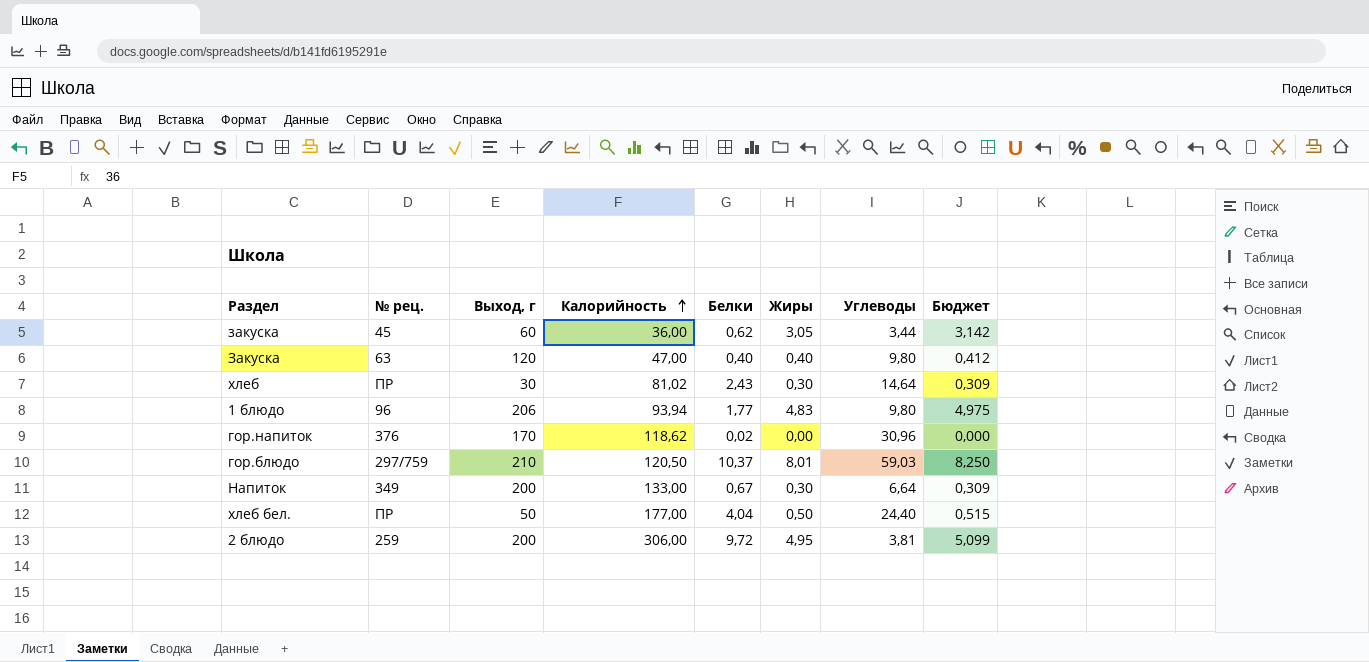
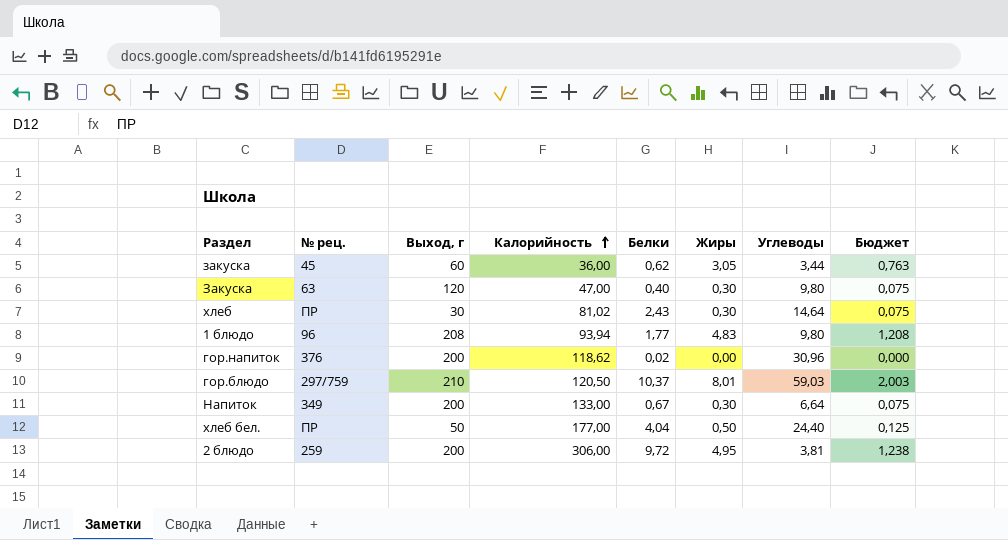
column Бюджет | formula: [Жиры] * 1,03 -> [Жиры] * 0,25
Закуска | Жиры: 0,40 -> 0,30
1 блюдо | Выход, г: 206 -> 208
гор.напиток | Выход, г: 170 -> 200

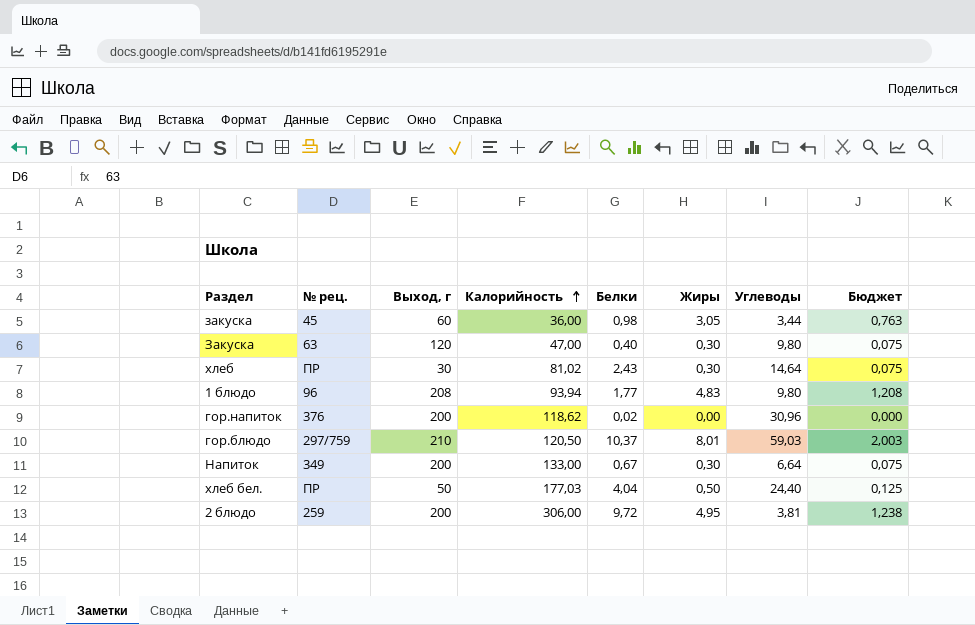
закуска | Белки: 0,62 -> 0,98
хлеб бел. | Калорийность: 177,00 -> 177,03

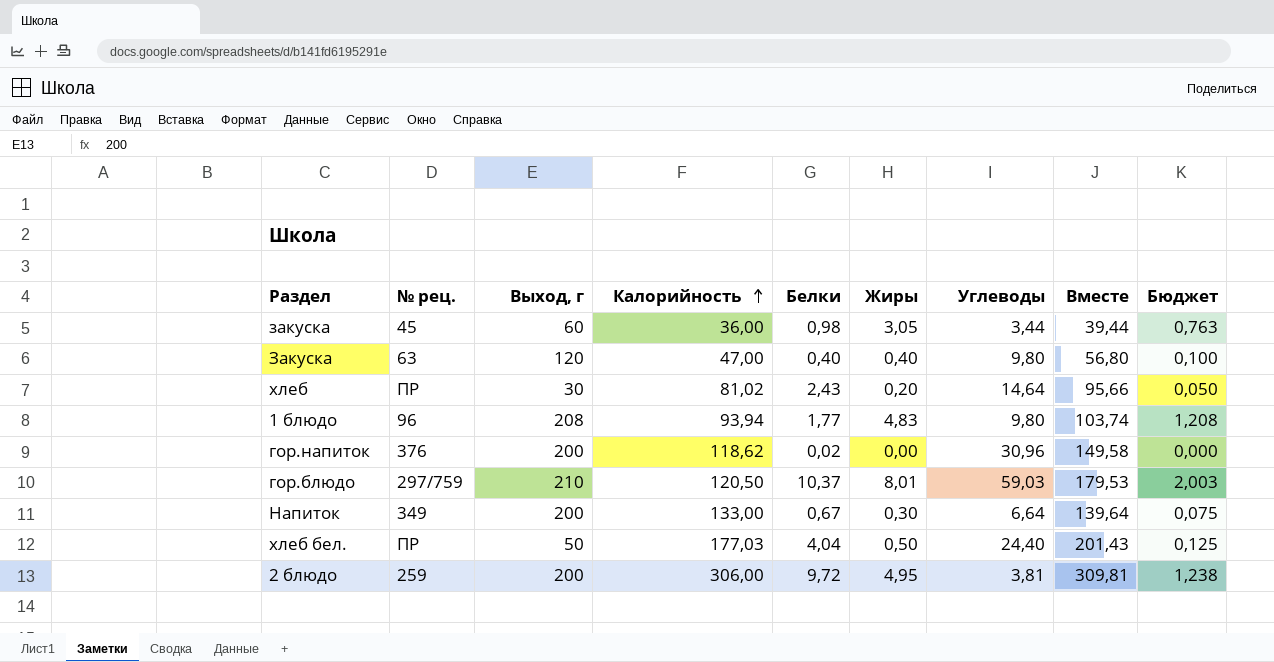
column Вместе | formula: none -> [Калорийность] + [Углеводы]
Закуска | Жиры: 0,30 -> 0,40
Закуска | Бюджет: 0,075 -> 0,100
хлеб | Жиры: 0,30 -> 0,20
хлеб | Бюджет: 0,075 -> 0,050

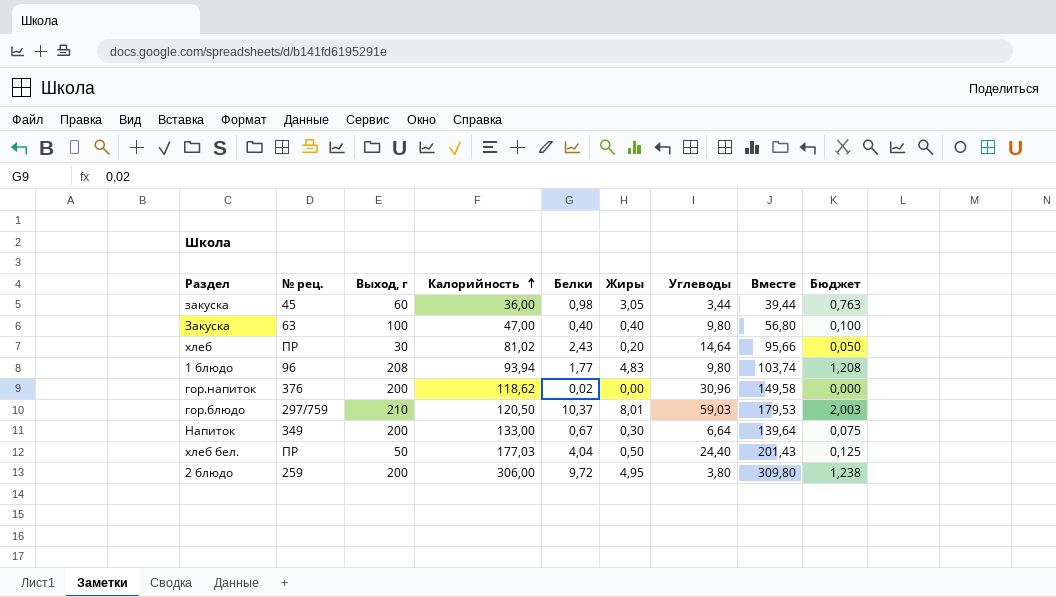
Закуска | Выход, г: 120 -> 100
2 блюдо | Углеводы: 3,81 -> 3,80
2 блюдо | Вместе: 309,81 -> 309,80

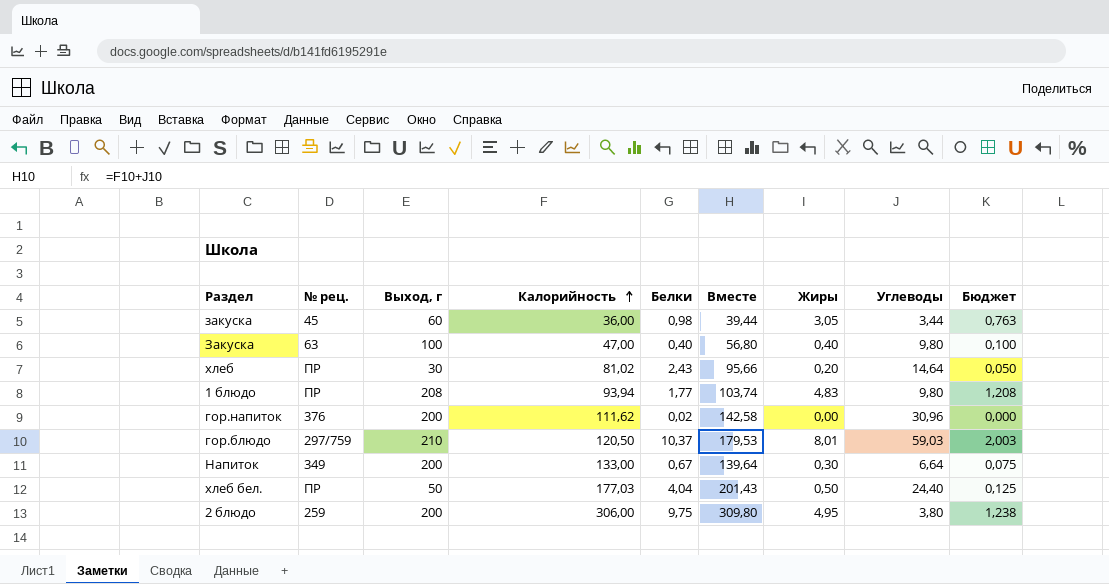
column Вместе | position: 8 -> 6
1 блюдо | № рец.: 96 -> ПР
гор.напиток | Калорийность: 118,62 -> 111,62
гор.напиток | Вместе: 149,58 -> 142,58
2 блюдо | Белки: 9,72 -> 9,75

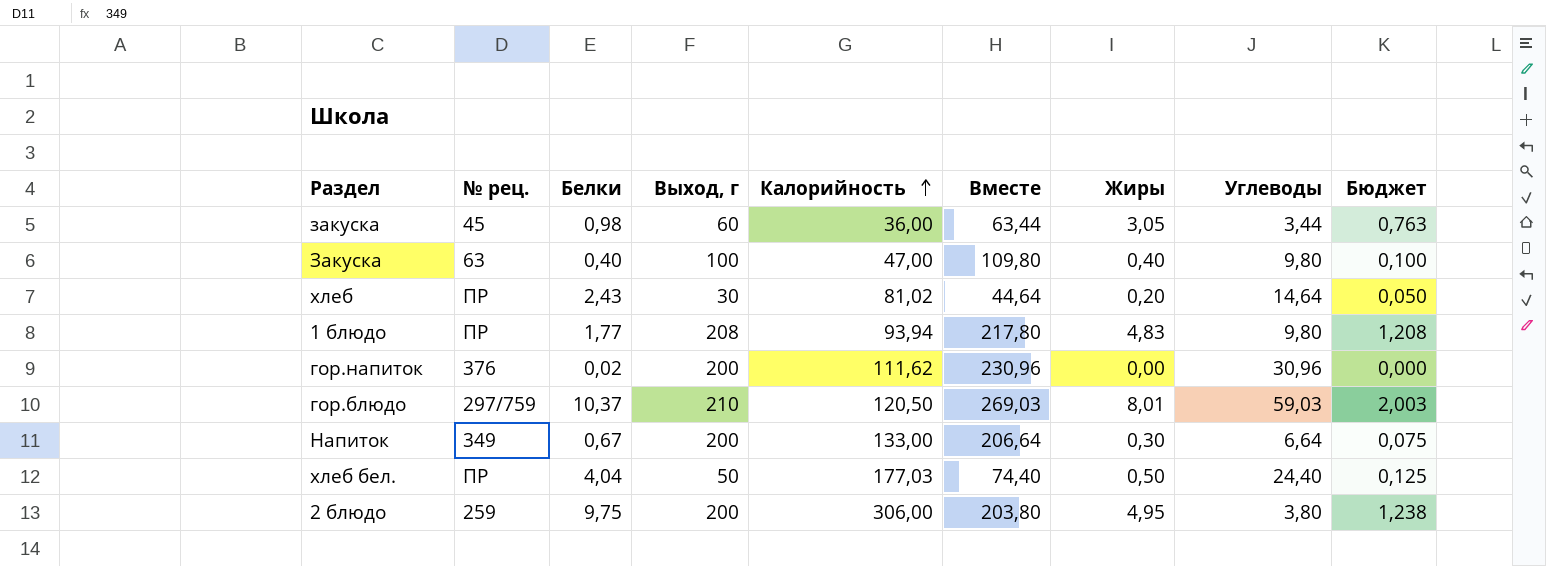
column Белки | position: 5 -> 3
column Вместе | formula: [Калорийность] + [Углеводы] -> [Выход, г] + [Углеводы]

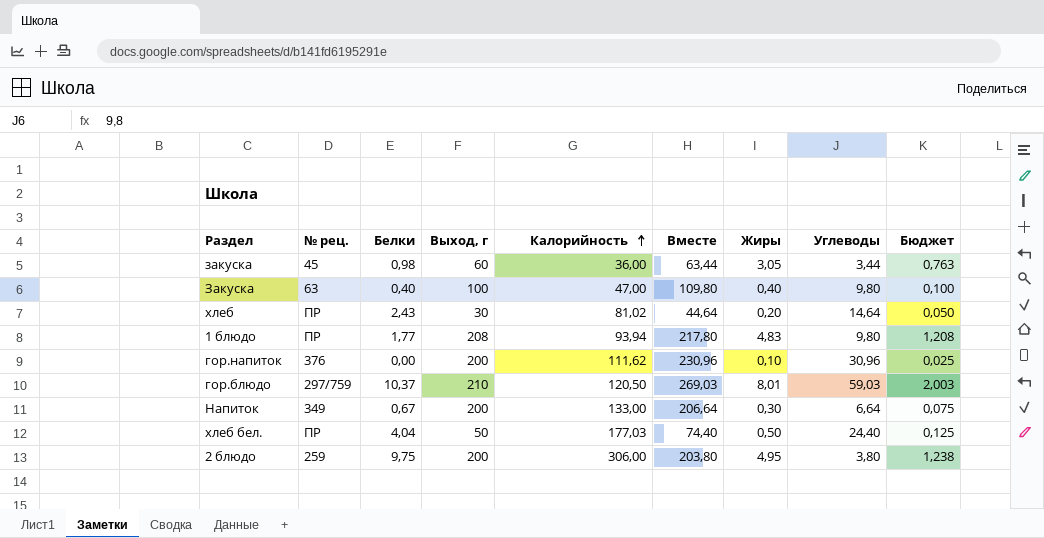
гор.напиток | Белки: 0,02 -> 0,00
гор.напиток | Жиры: 0,00 -> 0,10
гор.напиток | Бюджет: 0,000 -> 0,025

